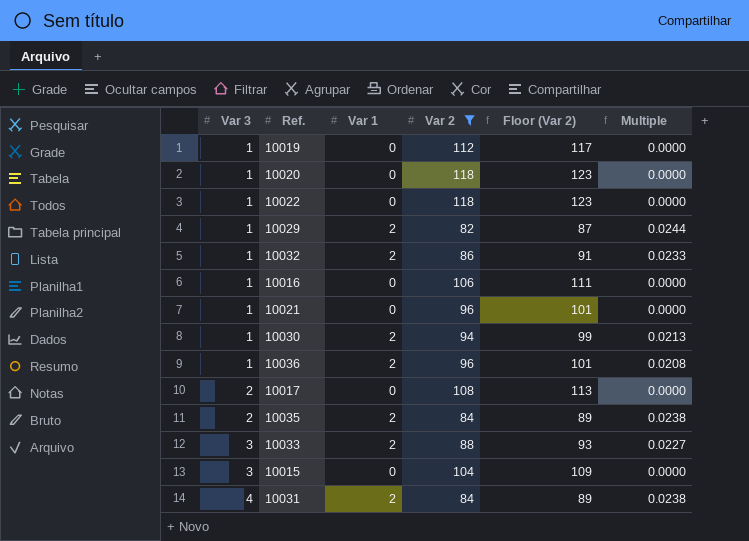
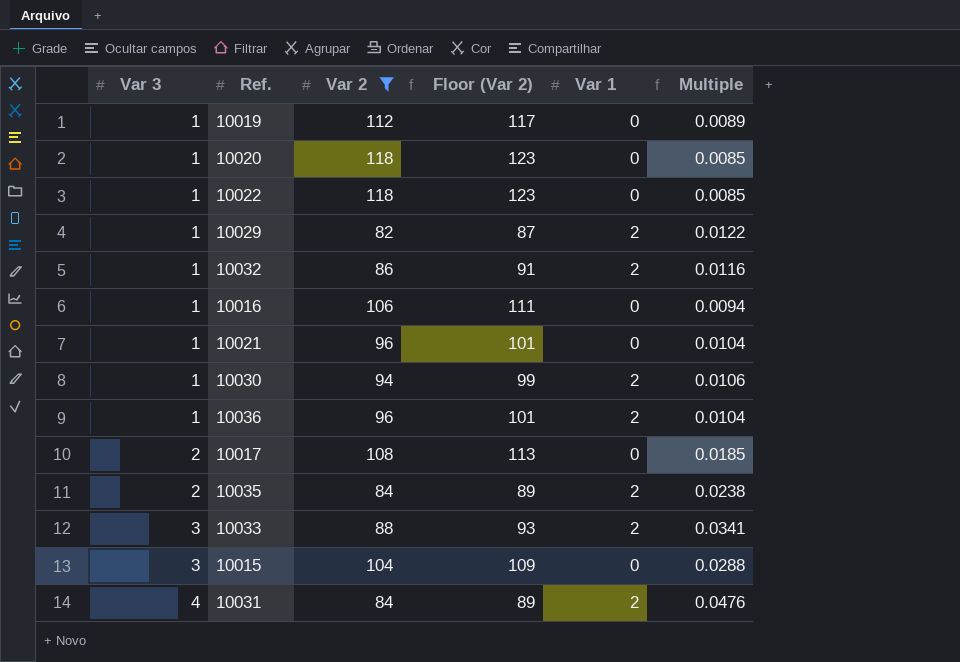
column Var 1 | position: 3 -> 5
column Multiple | formula: [Var 1] / [Var 2] -> [Var 3] / [Var 2]

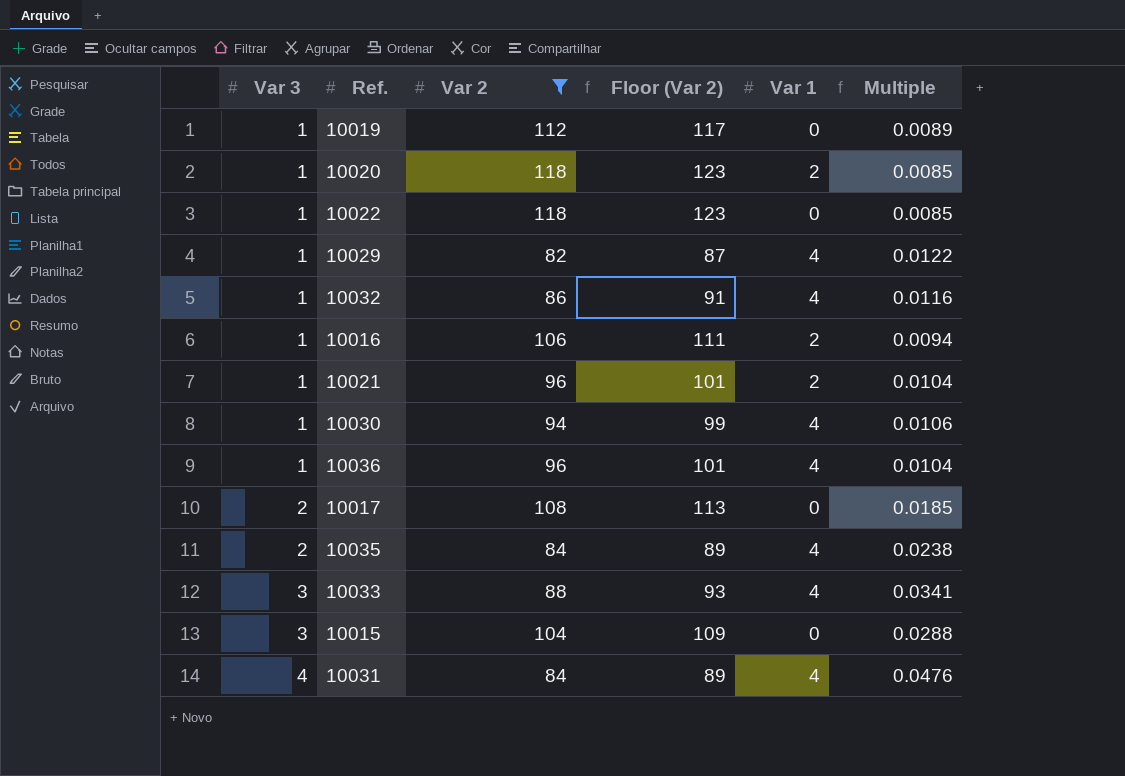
10020 | Var 1: 0 -> 2
10029 | Var 1: 2 -> 4
10032 | Var 1: 2 -> 4
10016 | Var 1: 0 -> 2
10021 | Var 1: 0 -> 2
10030 | Var 1: 2 -> 4
10036 | Var 1: 2 -> 4
10035 | Var 1: 2 -> 4
10033 | Var 1: 2 -> 4
10031 | Var 1: 2 -> 4

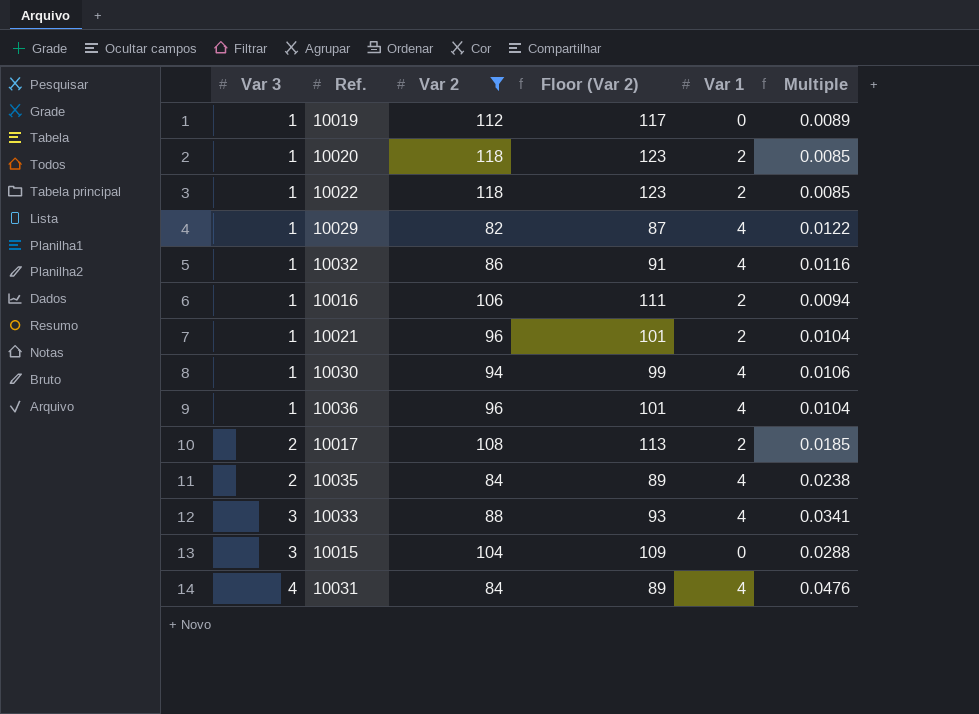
10022 | Var 1: 0 -> 2
10017 | Var 1: 0 -> 2

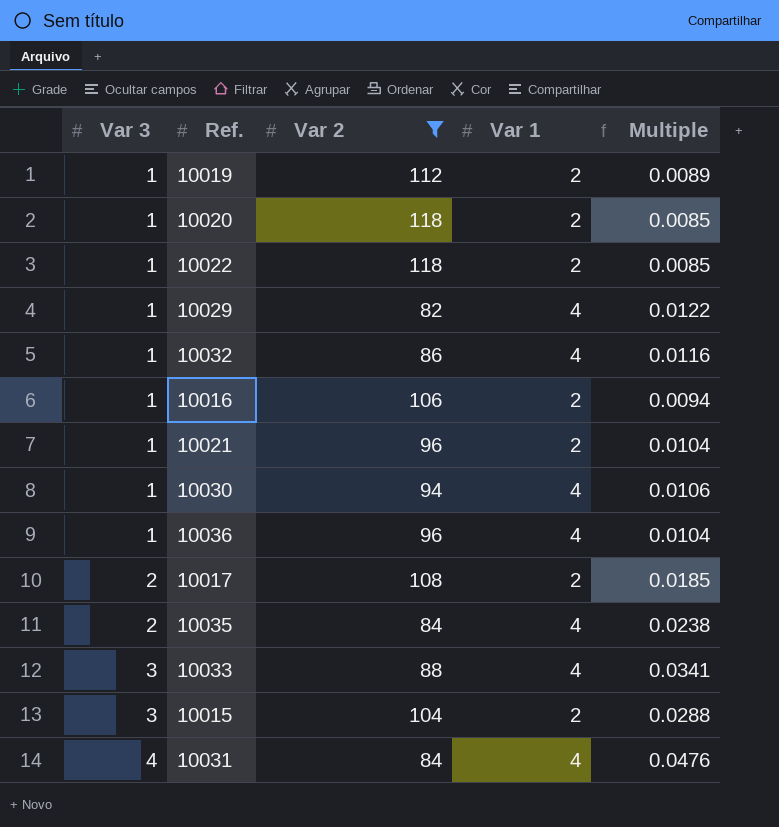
column Floor (Var 2) | formula: [Var 2] + 5 -> none
10019 | Var 1: 0 -> 2
10015 | Var 1: 0 -> 2

